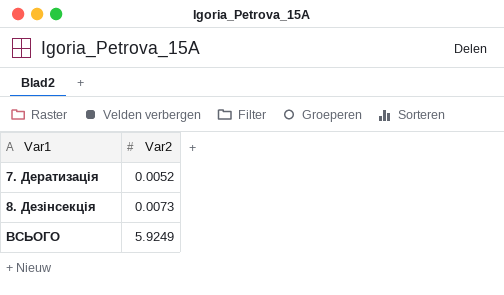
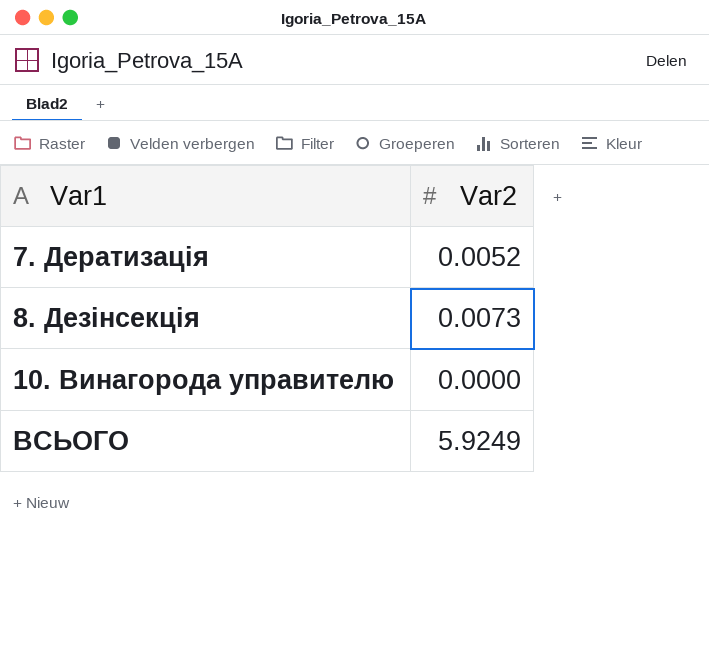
row 10. Винагорода управителю: none -> 0.0000

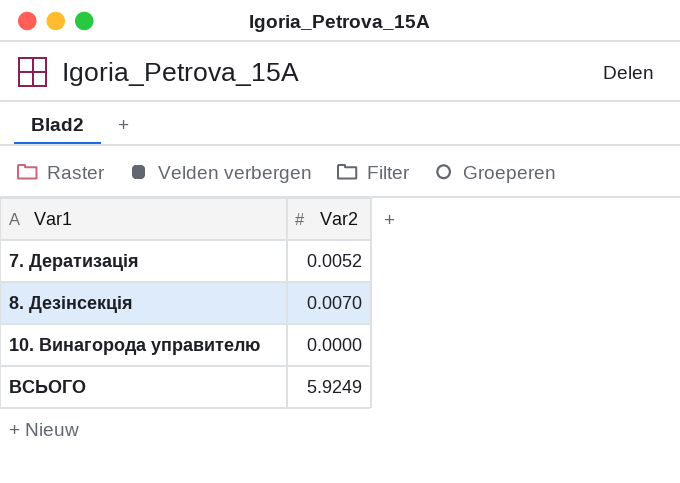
8. Дезінсекція | Var2: 0.0073 -> 0.0070

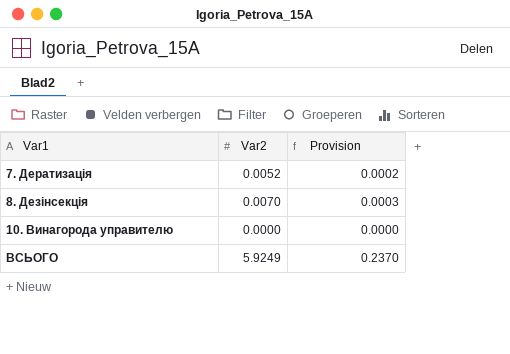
column Provision | formula: none -> [Var2] * 0.04

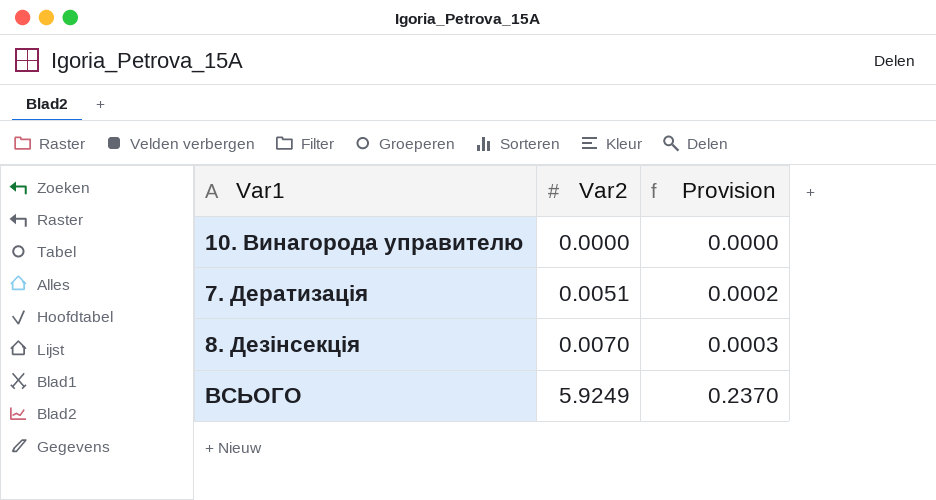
row order: Var1 ascending -> Var2 ascending
7. Дератизація | Var2: 0.0052 -> 0.0051

